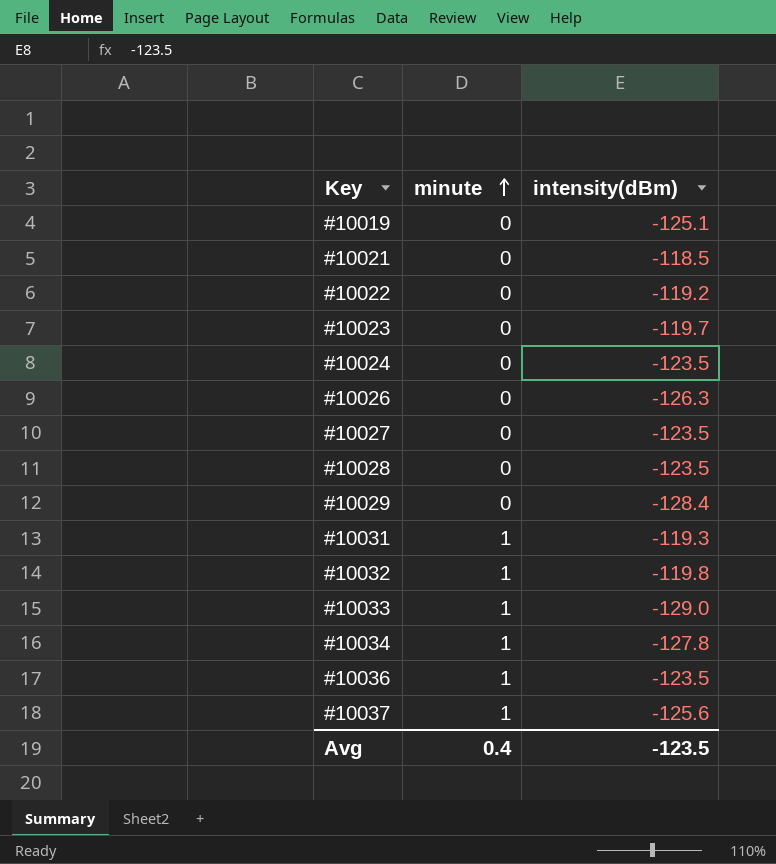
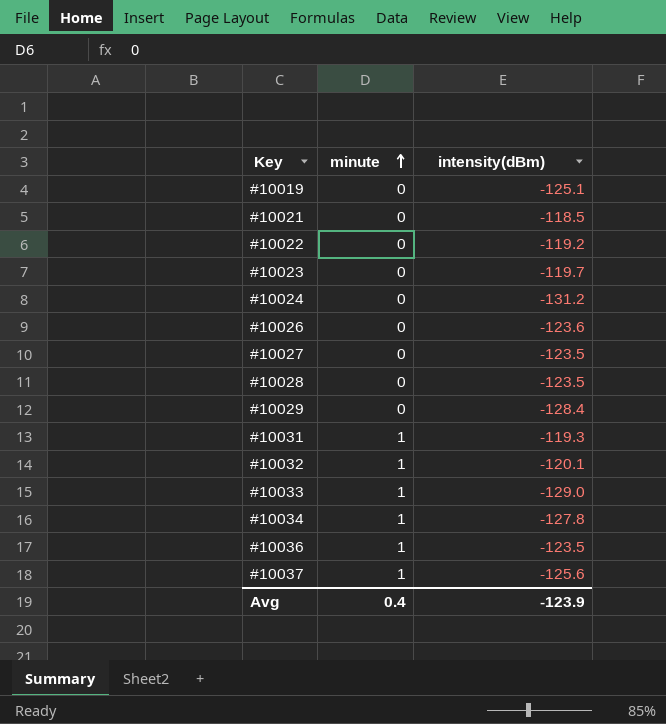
#10024 | intensity(dBm): -123.5 -> -131.2
#10026 | intensity(dBm): -126.3 -> -123.6
#10032 | intensity(dBm): -119.8 -> -120.1
Avg | intensity(dBm): -123.5 -> -123.9

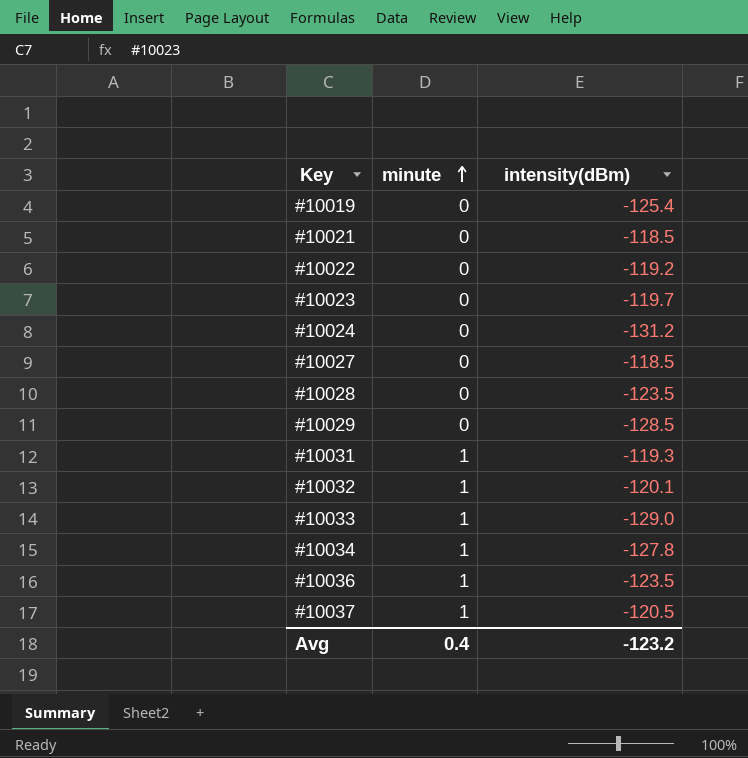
row #10026: 0 | -123.6 -> none
#10019 | intensity(dBm): -125.1 -> -125.4
#10027 | intensity(dBm): -123.5 -> -118.5
#10029 | intensity(dBm): -128.4 -> -128.5
#10037 | intensity(dBm): -125.6 -> -120.5
Avg | intensity(dBm): -123.9 -> -123.2

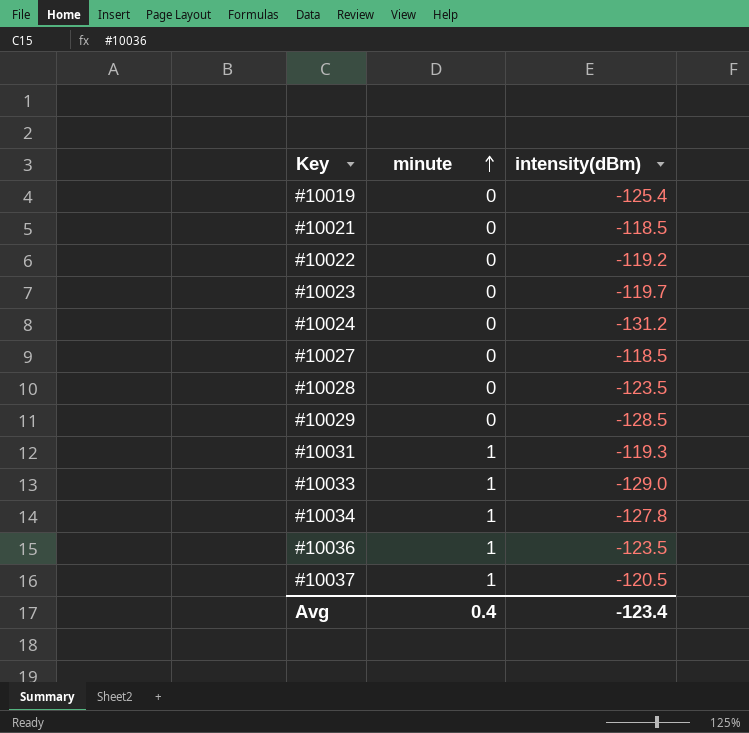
row #10032: 1 | -120.1 -> none
Avg | intensity(dBm): -123.2 -> -123.4

